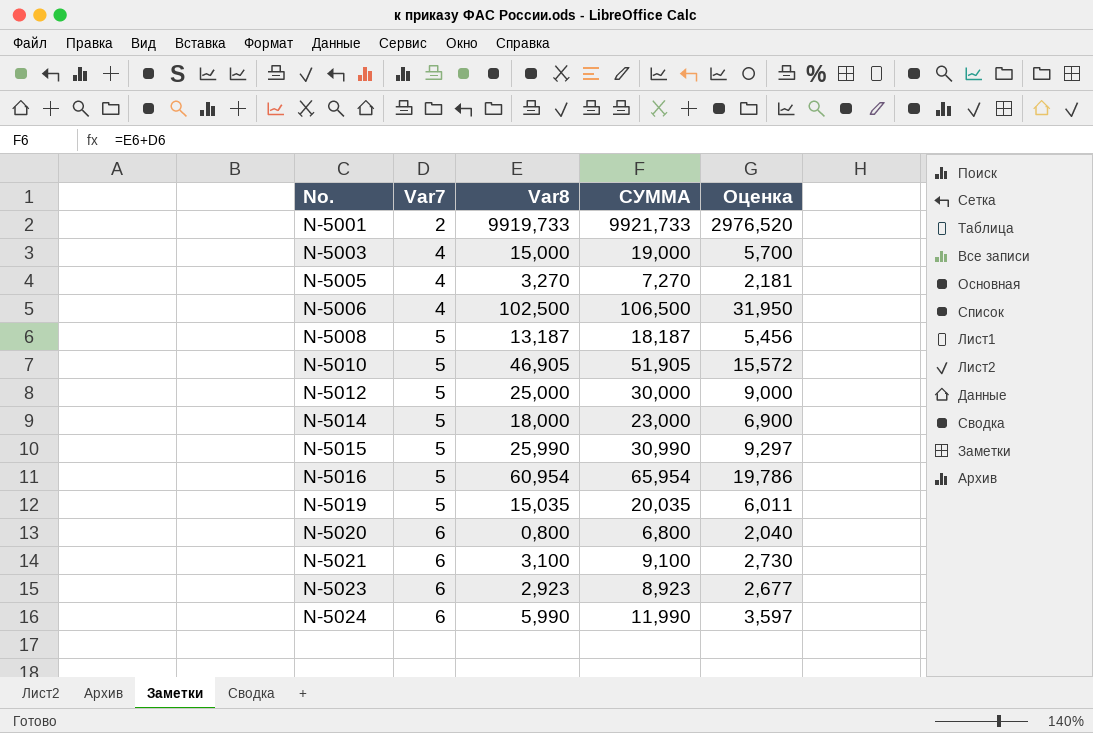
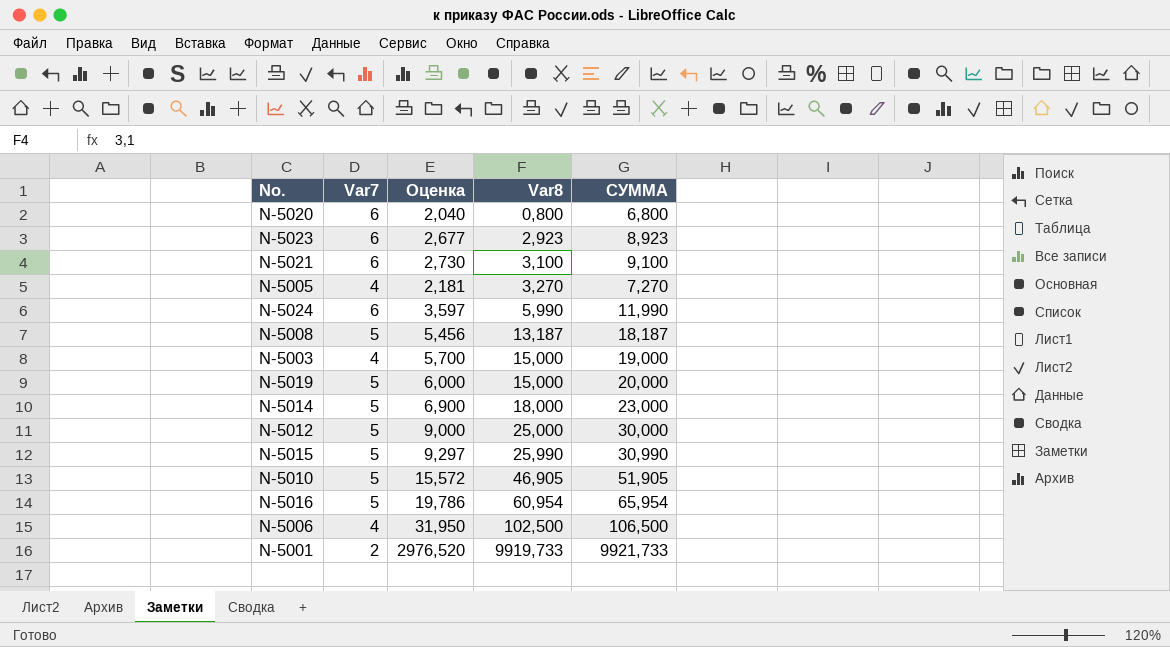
row order: No. ascending -> Var8 ascending
column Оценка | position: 5 -> 3
N-5019 | Оценка: 6,011 -> 6,000
N-5019 | Var8: 15,035 -> 15,000
N-5019 | СУММА: 20,035 -> 20,000

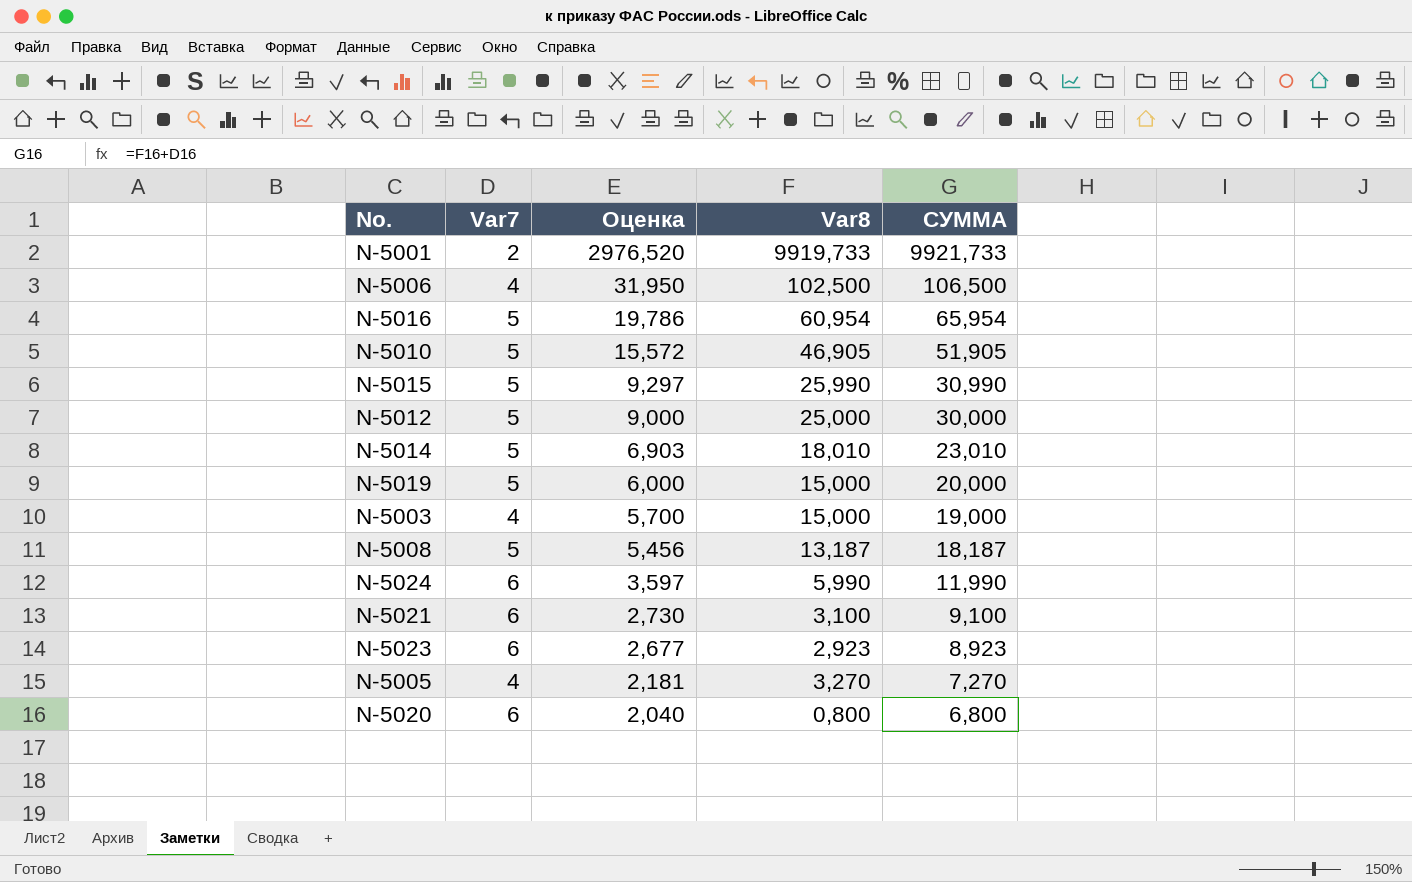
row order: Var8 ascending -> Оценка descending
N-5014 | Оценка: 6,900 -> 6,903
N-5014 | Var8: 18,000 -> 18,010
N-5014 | СУММА: 23,000 -> 23,010

